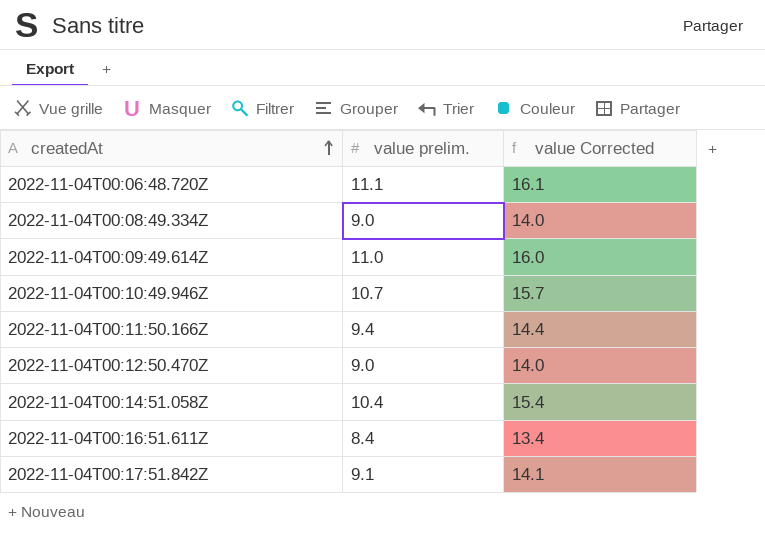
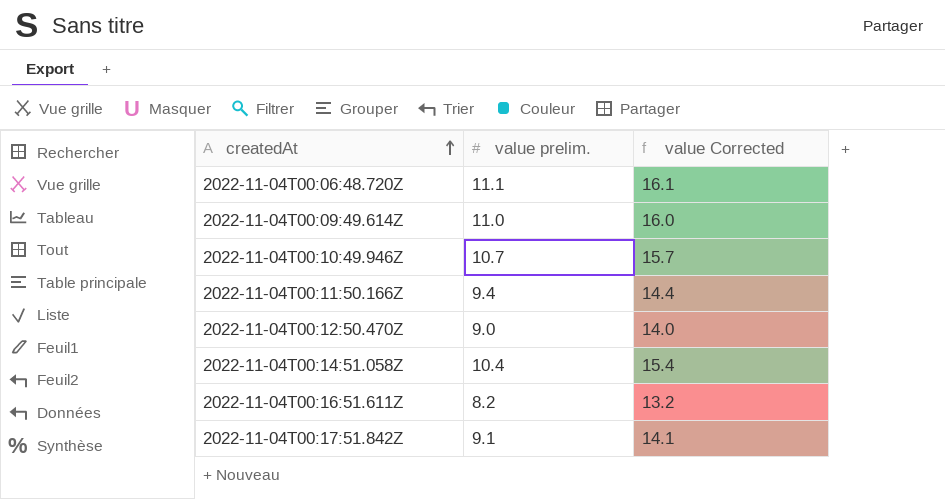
row 2022-11-04T00:08:49.334Z: 9.0 | 14.0 -> none
2022-11-04T00:16:51.611Z | value prelim.: 8.4 -> 8.2
2022-11-04T00:16:51.611Z | value Corrected: 13.4 -> 13.2

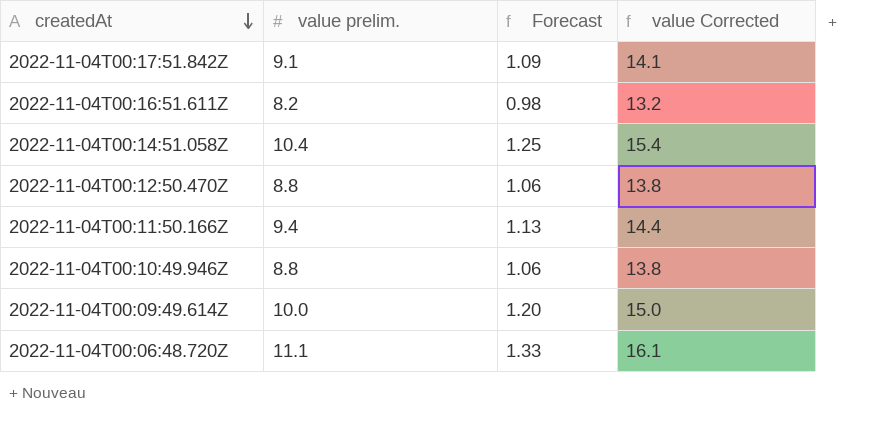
row order: createdAt ascending -> createdAt descending
column Forecast | formula: none -> [value prelim.] * 0.12
2022-11-04T00:12:50.470Z | value prelim.: 9.0 -> 8.8
2022-11-04T00:12:50.470Z | value Corrected: 14.0 -> 13.8
2022-11-04T00:10:49.946Z | value prelim.: 10.7 -> 8.8
2022-11-04T00:10:49.946Z | value Corrected: 15.7 -> 13.8
2022-11-04T00:09:49.614Z | value prelim.: 11.0 -> 10.0
2022-11-04T00:09:49.614Z | value Corrected: 16.0 -> 15.0

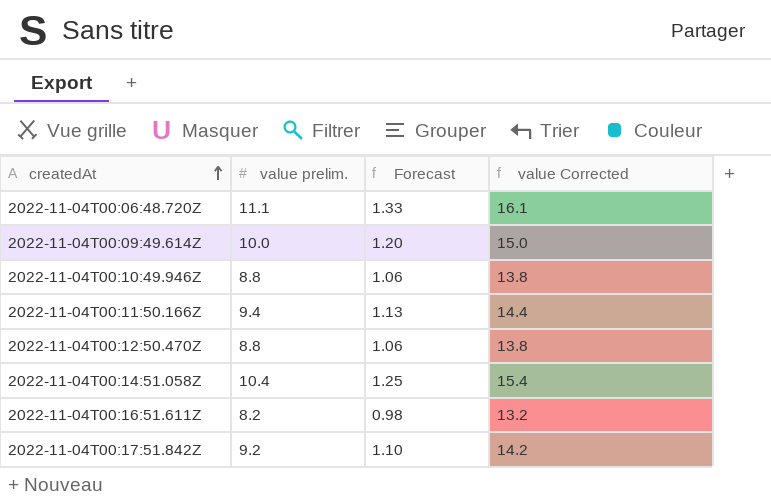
row order: createdAt descending -> createdAt ascending
2022-11-04T00:17:51.842Z | value prelim.: 9.1 -> 9.2
2022-11-04T00:17:51.842Z | Forecast: 1.09 -> 1.10
2022-11-04T00:17:51.842Z | value Corrected: 14.1 -> 14.2

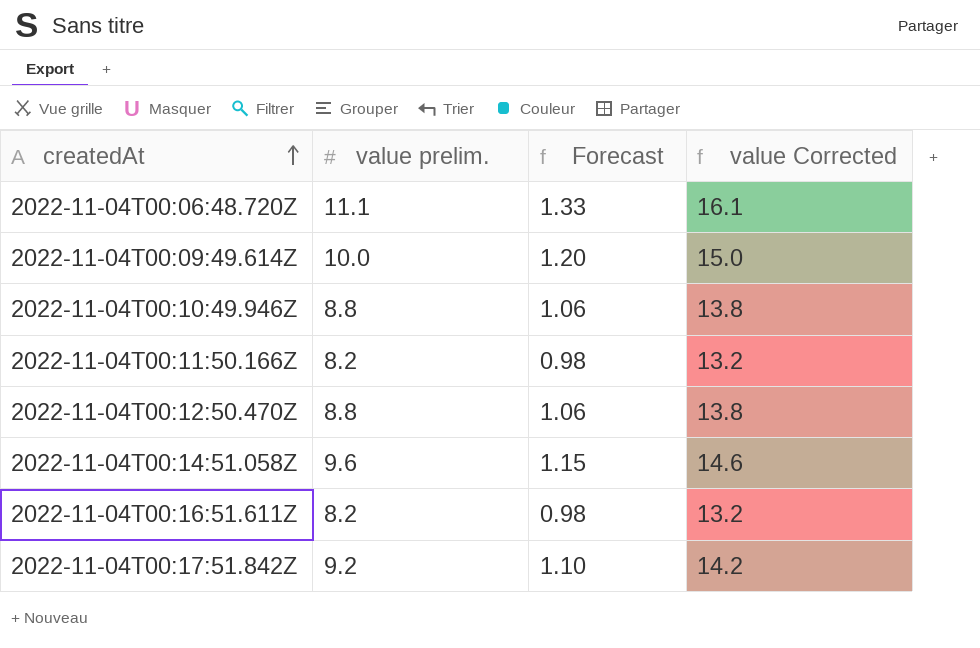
2022-11-04T00:11:50.166Z | value prelim.: 9.4 -> 8.2
2022-11-04T00:11:50.166Z | Forecast: 1.13 -> 0.98
2022-11-04T00:11:50.166Z | value Corrected: 14.4 -> 13.2
2022-11-04T00:14:51.058Z | value prelim.: 10.4 -> 9.6
2022-11-04T00:14:51.058Z | Forecast: 1.25 -> 1.15
2022-11-04T00:14:51.058Z | value Corrected: 15.4 -> 14.6

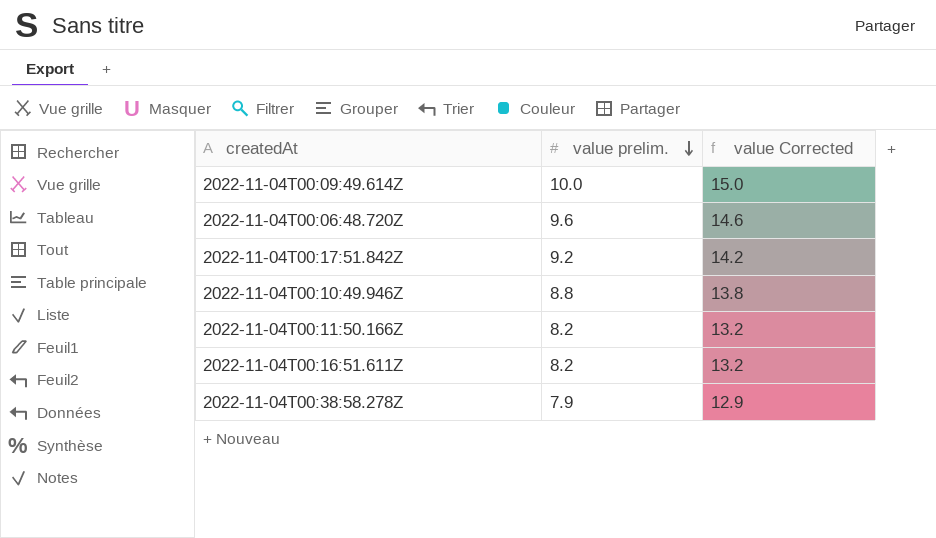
row order: createdAt ascending -> value prelim. descending
column Forecast | formula: [value prelim.] * 0.12 -> none
row 2022-11-04T00:12:50.470Z: 8.8 | 1.06 | 13.8 -> none
row 2022-11-04T00:14:51.058Z: 9.6 | 1.15 | 14.6 -> none
2022-11-04T00:06:48.720Z | value prelim.: 11.1 -> 9.6
2022-11-04T00:06:48.720Z | value Corrected: 16.1 -> 14.6
row 2022-11-04T00:38:58.278Z: none -> 7.9 | 12.9

